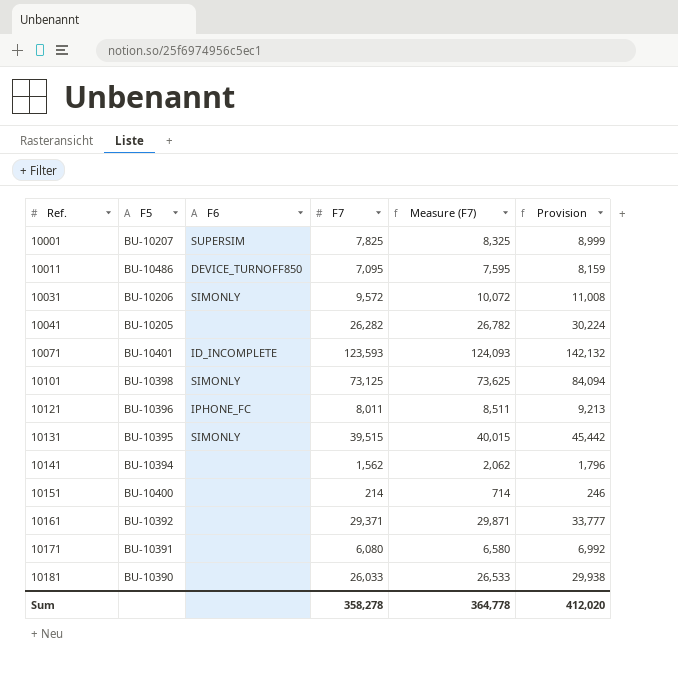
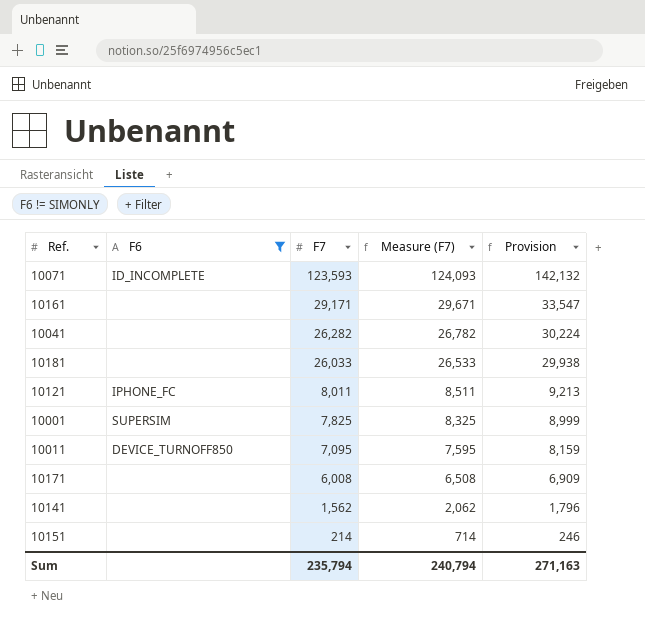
filter: none -> F6 != SIMONLY
row order: Ref. ascending -> F7 descending
column F5 | position: 2 -> none
10161 | F7: 29,371 -> 29,171
10161 | Measure (F7): 29,871 -> 29,671
10161 | Provision: 33,777 -> 33,547
10171 | F7: 6,080 -> 6,008
10171 | Measure (F7): 6,580 -> 6,508
10171 | Provision: 6,992 -> 6,909
Sum | F7: 358,278 -> 235,794
Sum | Measure (F7): 364,778 -> 240,794
Sum | Provision: 412,020 -> 271,163

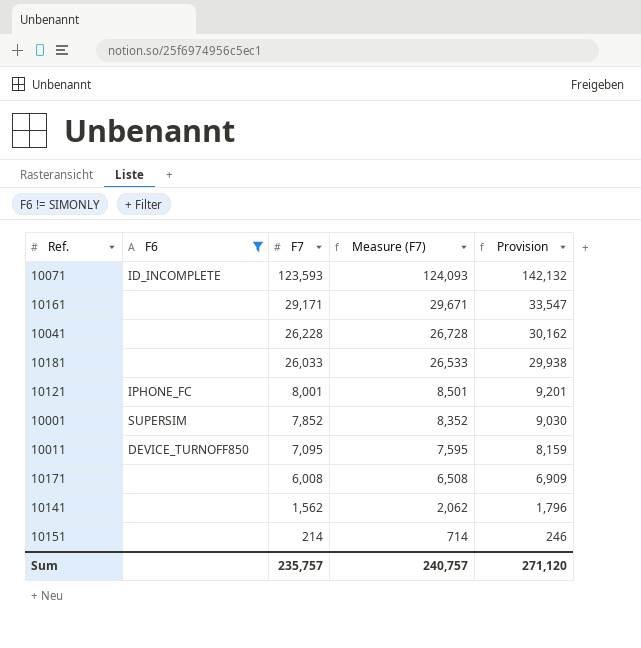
10041 | F7: 26,282 -> 26,228
10041 | Measure (F7): 26,782 -> 26,728
10041 | Provision: 30,224 -> 30,162
10121 | F7: 8,011 -> 8,001
10121 | Measure (F7): 8,511 -> 8,501
10121 | Provision: 9,213 -> 9,201
10001 | F7: 7,825 -> 7,852
10001 | Measure (F7): 8,325 -> 8,352
10001 | Provision: 8,999 -> 9,030
Sum | F7: 235,794 -> 235,757
Sum | Measure (F7): 240,794 -> 240,757
Sum | Provision: 271,163 -> 271,120

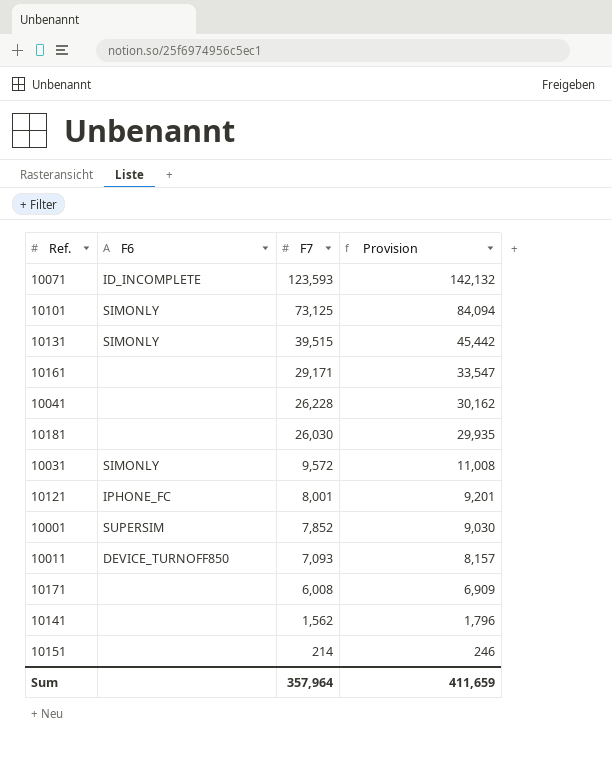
filter: F6 != SIMONLY -> none
column Measure (F7) | formula: [F7] + 500 -> none
10181 | F7: 26,033 -> 26,030
10181 | Provision: 29,938 -> 29,935
10011 | F7: 7,095 -> 7,093
10011 | Provision: 8,159 -> 8,157
Sum | F7: 235,757 -> 357,964
Sum | Provision: 271,120 -> 411,659

